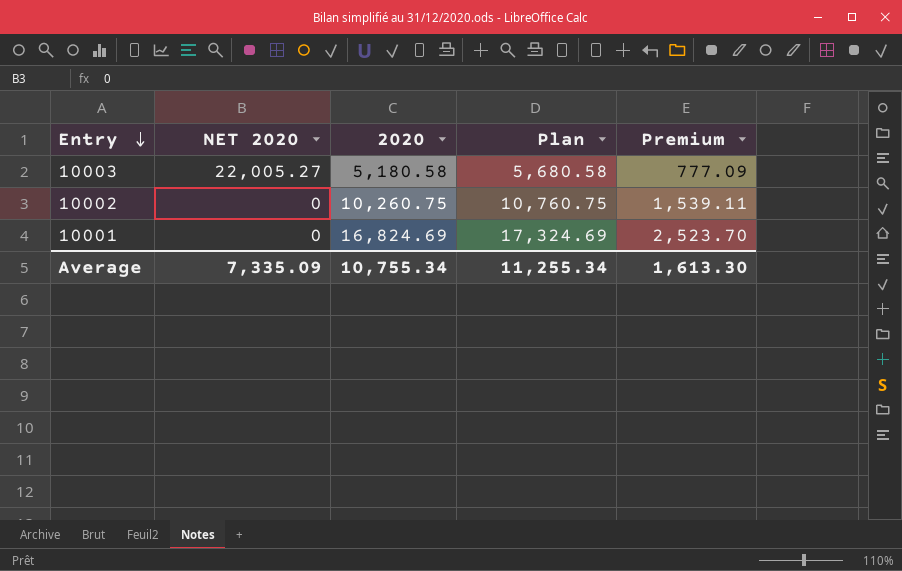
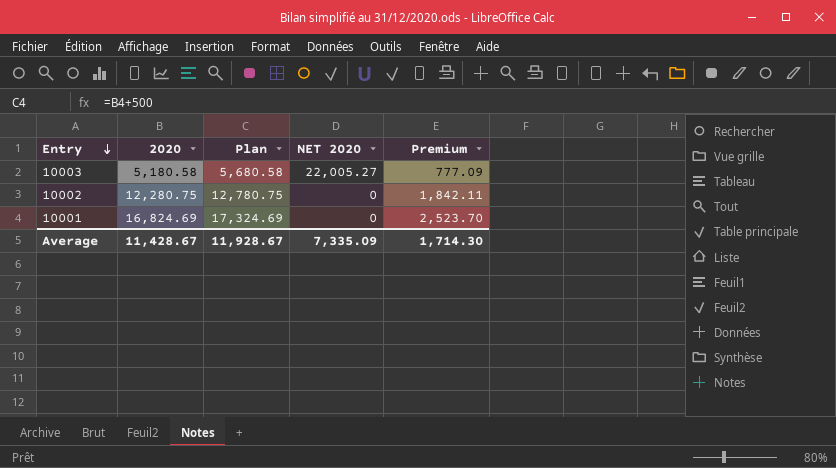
column NET 2020 | position: 2 -> 4
10002 | 2020: 10,260.75 -> 12,280.75
10002 | Plan: 10,760.75 -> 12,780.75
10002 | Premium: 1,539.11 -> 1,842.11
Average | 2020: 10,755.34 -> 11,428.67
Average | Plan: 11,255.34 -> 11,928.67
Average | Premium: 1,613.30 -> 1,714.30

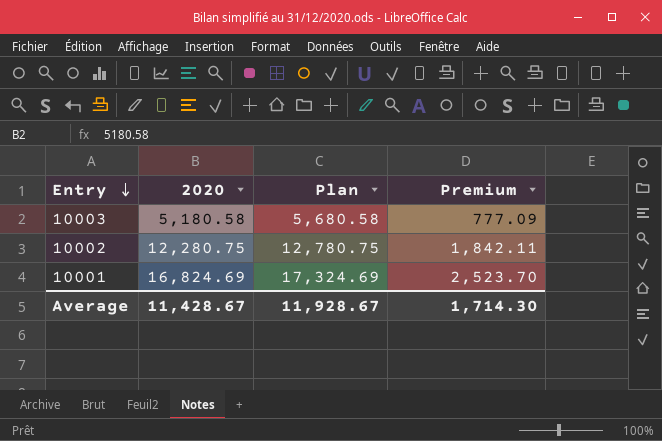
column NET 2020 | position: 4 -> none

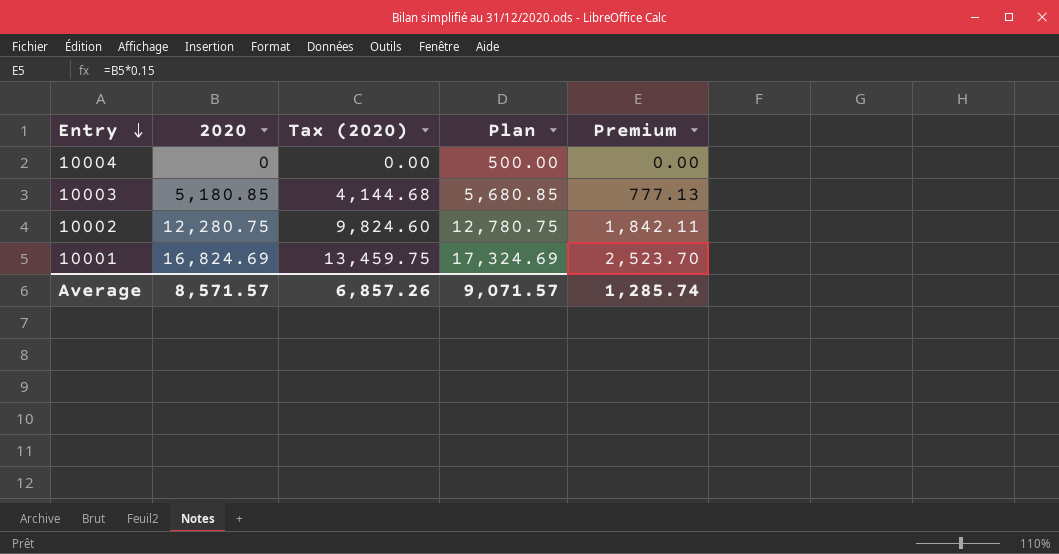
column Tax (2020) | formula: none -> [2020] * 0.8
row 10004: none -> 0 | 0.00 | 500.00 | 0.00
10003 | 2020: 5,180.58 -> 5,180.85
10003 | Plan: 5,680.58 -> 5,680.85
10003 | Premium: 777.09 -> 777.13
Average | 2020: 11,428.67 -> 8,571.57
Average | Plan: 11,928.67 -> 9,071.57
Average | Premium: 1,714.30 -> 1,285.74

